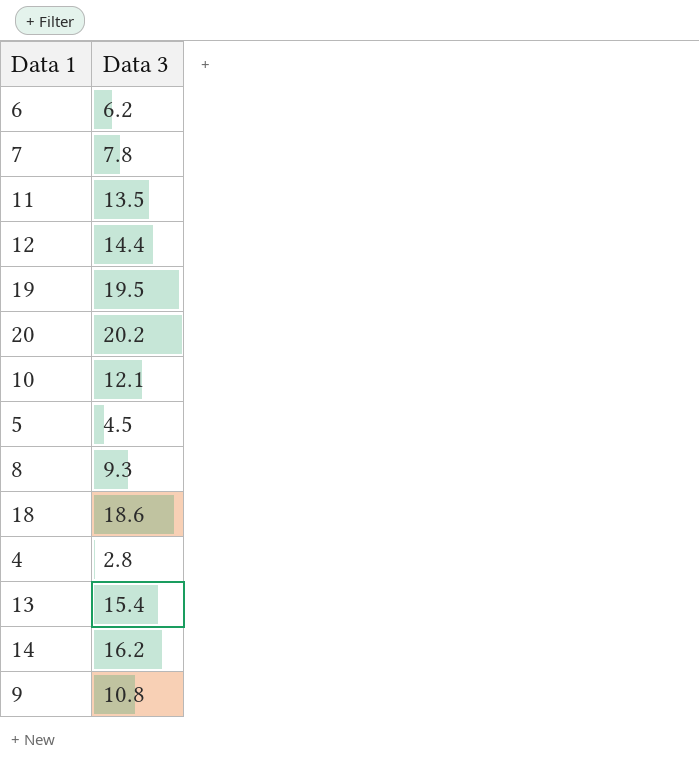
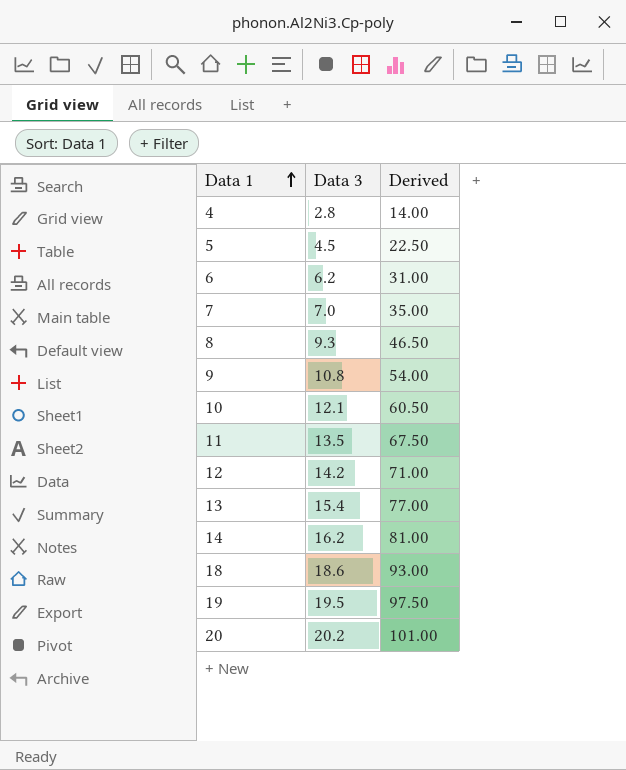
row order: none -> Data 1 ascending
column Derived | formula: none -> [Data 3] * 5
7 | Data 3: 7.8 -> 7.0
12 | Data 3: 14.4 -> 14.2

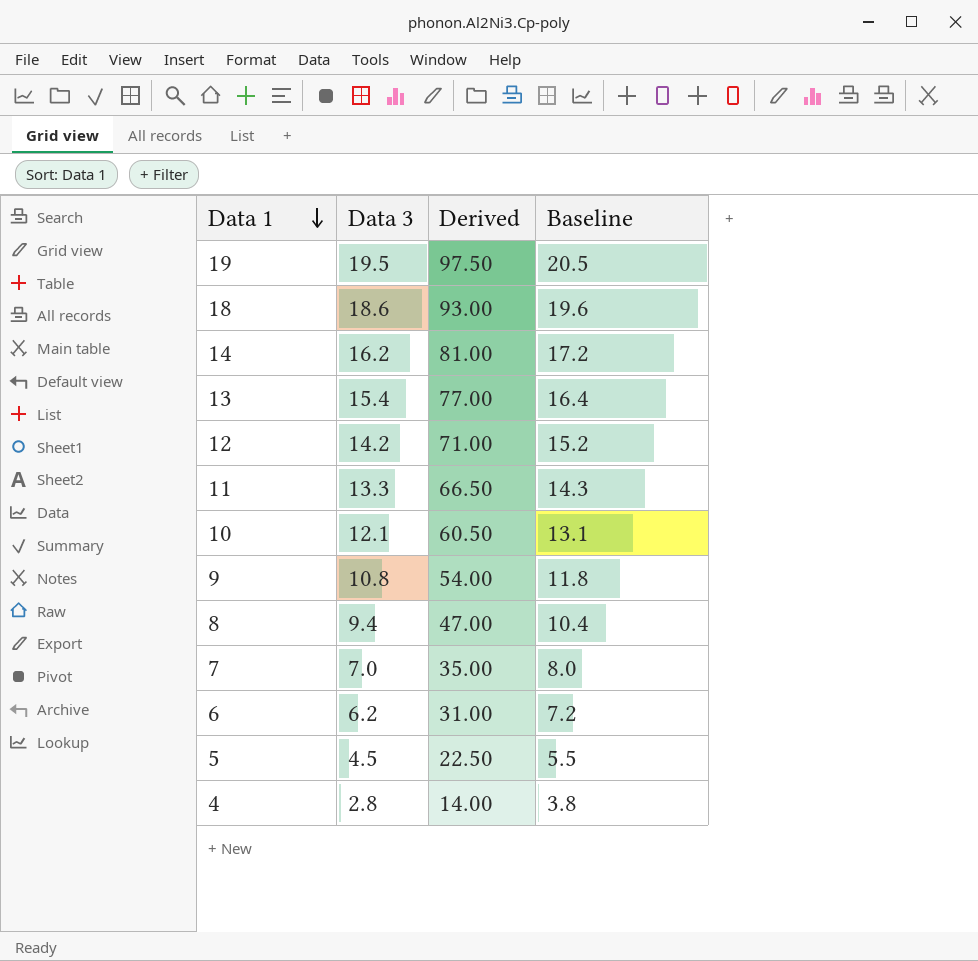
row order: Data 1 ascending -> Data 1 descending
column Baseline | formula: none -> [Data 3] + 1
row 20: 20.2 | 101.00 -> none
11 | Data 3: 13.5 -> 13.3
11 | Derived: 67.50 -> 66.50
8 | Data 3: 9.3 -> 9.4
8 | Derived: 46.50 -> 47.00

